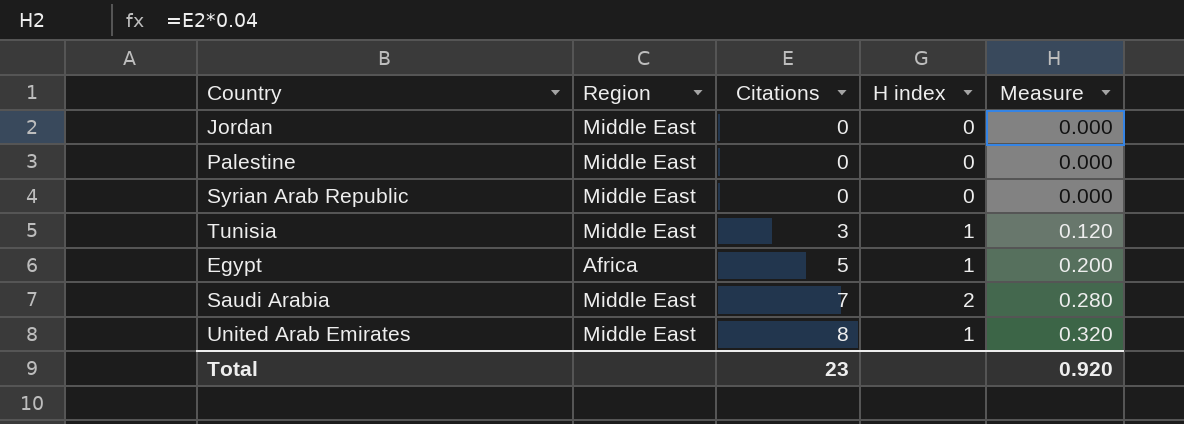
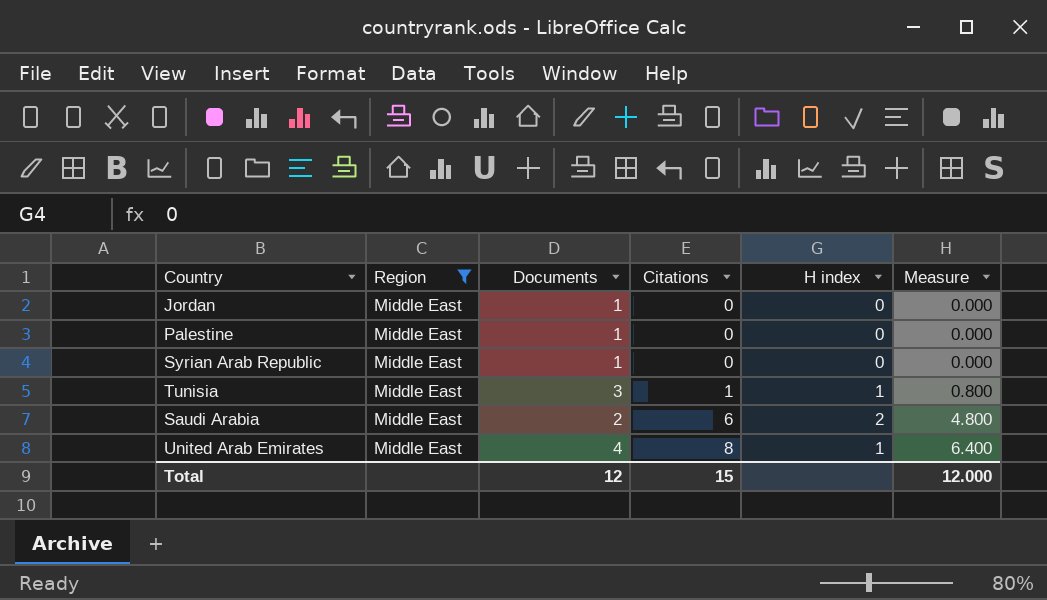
filter: none -> Region = Middle East
column Documents | position: none -> 3
column Measure | formula: [Citations] * 0.04 -> [Citations] * 0.8
Tunisia | Citations: 3 -> 1
Saudi Arabia | Citations: 7 -> 6
Total | Citations: 23 -> 15
Total | Measure: 0.920 -> 12.000

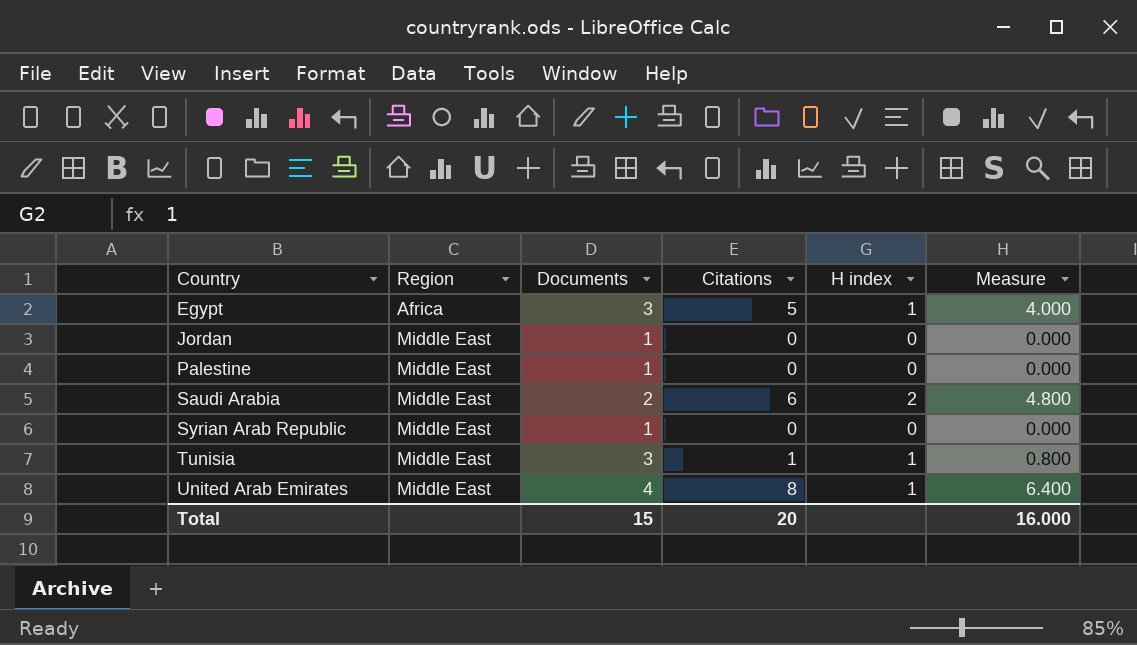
filter: Region = Middle East -> none
row order: Citations ascending -> Country ascending
Total | Documents: 12 -> 15
Total | Citations: 15 -> 20
Total | Measure: 12.000 -> 16.000

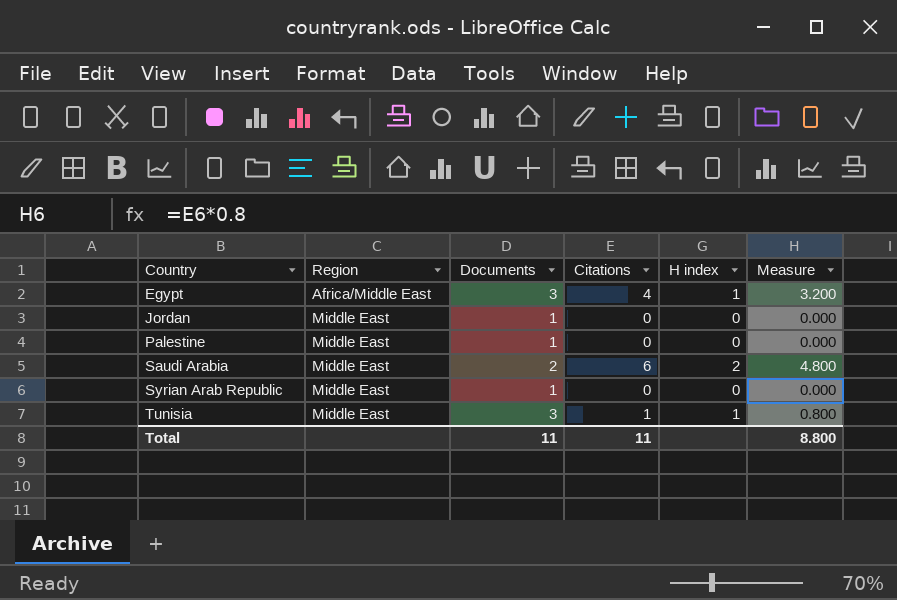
row United Arab Emirates: Middle East | 4 | 8 | 1 | 6.400 -> none
Egypt | Region: Africa -> Africa/Middle East
Egypt | Citations: 5 -> 4
Egypt | Measure: 4.000 -> 3.200
Total | Documents: 15 -> 11
Total | Citations: 20 -> 11
Total | Measure: 16.000 -> 8.800

